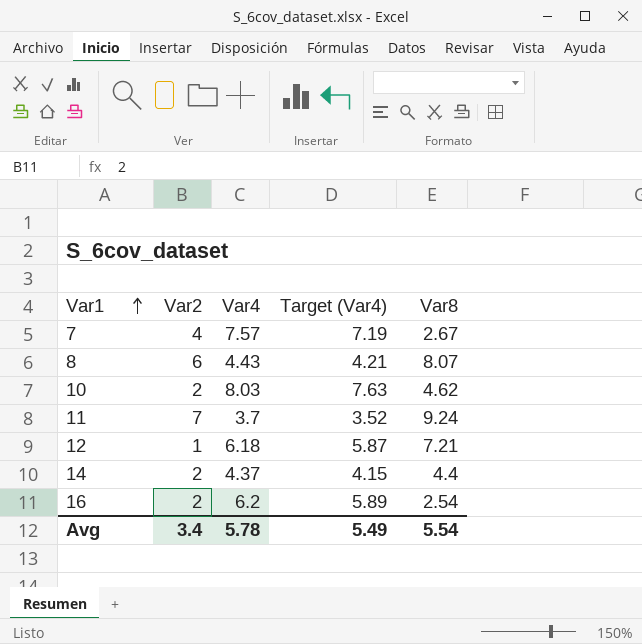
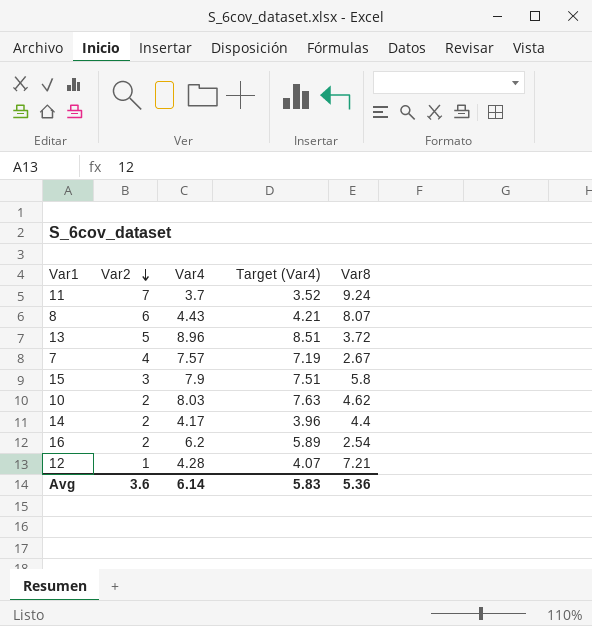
row order: Var1 ascending -> Var2 descending
row 13: none -> 5 | 8.96 | 8.51 | 3.72
row 15: none -> 3 | 7.9 | 7.51 | 5.8
14 | Var4: 4.37 -> 4.17
14 | Target (Var4): 4.15 -> 3.96
12 | Var4: 6.18 -> 4.28
12 | Target (Var4): 5.87 -> 4.07
Avg | Var2: 3.4 -> 3.6
Avg | Var4: 5.78 -> 6.14
Avg | Target (Var4): 5.49 -> 5.83
Avg | Var8: 5.54 -> 5.36

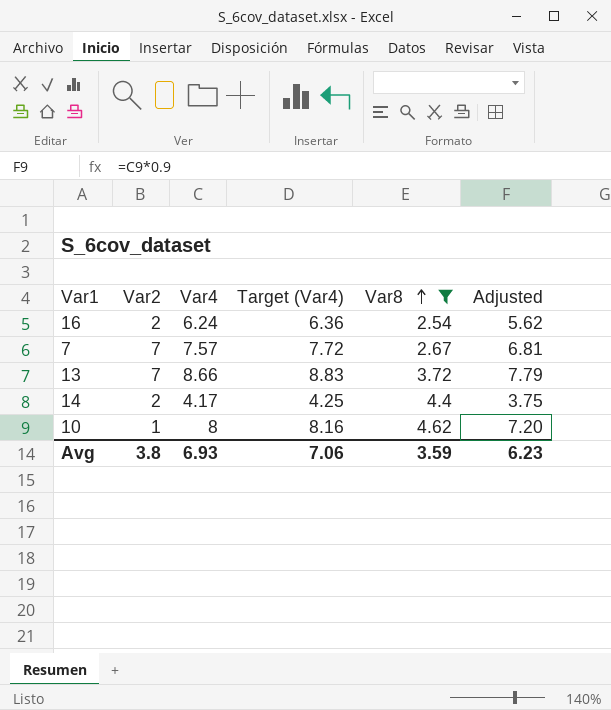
filter: none -> Var8 <= 4.62
row order: Var2 descending -> Var8 ascending
column Target (Var4) | formula: [Var4] * 0.95 -> [Var4] * 1.02
column Adjusted | formula: none -> [Var4] * 0.9
16 | Var4: 6.2 -> 6.24
7 | Var2: 4 -> 7
13 | Var2: 5 -> 7
13 | Var4: 8.96 -> 8.66
10 | Var2: 2 -> 1
10 | Var4: 8.03 -> 8
Avg | Var2: 3.6 -> 3.8
Avg | Var4: 6.14 -> 6.93
Avg | Target (Var4): 5.83 -> 7.06
Avg | Var8: 5.36 -> 3.59

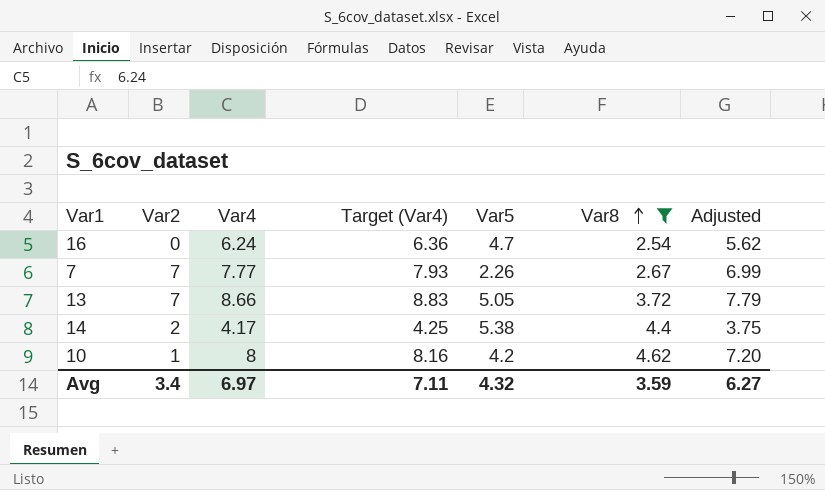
column Var5 | position: none -> 5
16 | Var2: 2 -> 0
7 | Var4: 7.57 -> 7.77
7 | Target (Var4): 7.72 -> 7.93
7 | Adjusted: 6.81 -> 6.99
Avg | Var2: 3.8 -> 3.4
Avg | Var4: 6.93 -> 6.97
Avg | Target (Var4): 7.06 -> 7.11
Avg | Adjusted: 6.23 -> 6.27

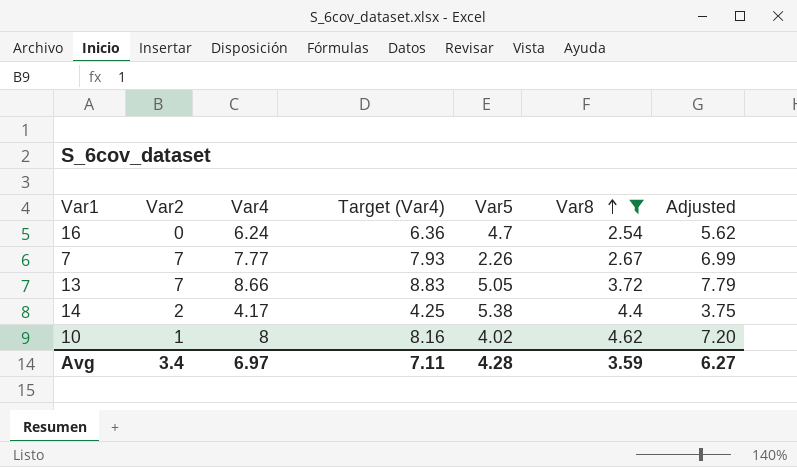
10 | Var5: 4.2 -> 4.02
Avg | Var5: 4.32 -> 4.28

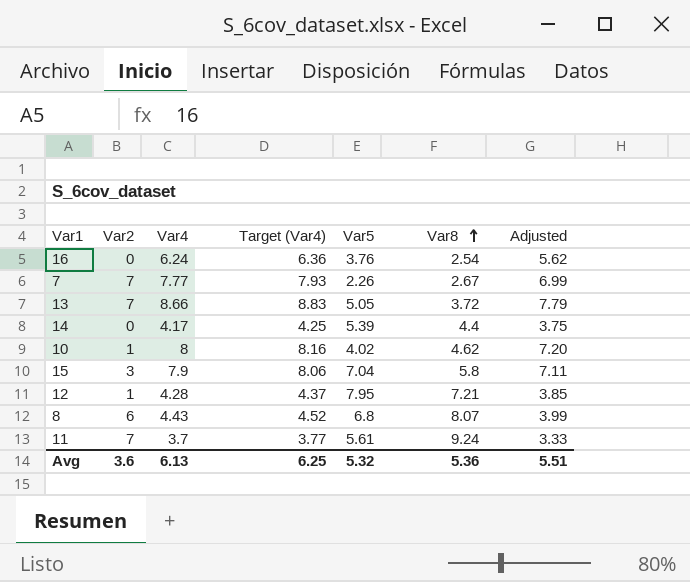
filter: Var8 <= 4.62 -> none
16 | Var5: 4.7 -> 3.76
14 | Var2: 2 -> 0
14 | Var5: 5.38 -> 5.39
Avg | Var2: 3.4 -> 3.6
Avg | Var4: 6.97 -> 6.13
Avg | Target (Var4): 7.11 -> 6.25
Avg | Var5: 4.28 -> 5.32
Avg | Var8: 3.59 -> 5.36
Avg | Adjusted: 6.27 -> 5.51

